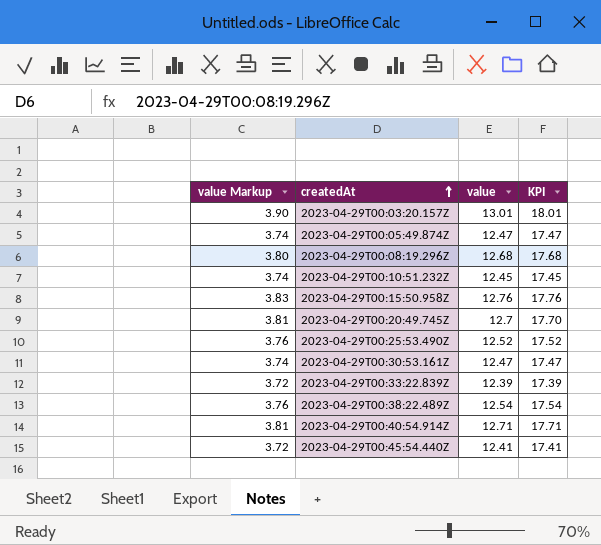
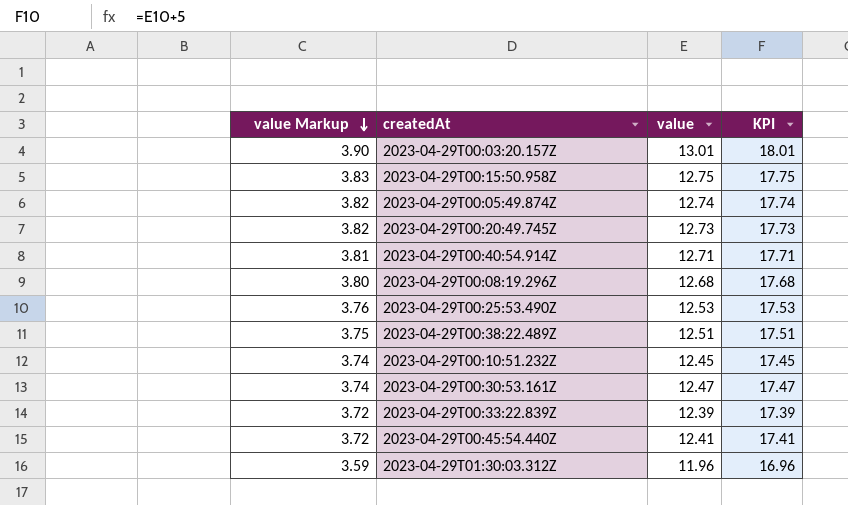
row order: createdAt ascending -> value Markup descending
2023-04-29T00:15:50.958Z | value: 12.76 -> 12.75
2023-04-29T00:15:50.958Z | KPI: 17.76 -> 17.75
2023-04-29T00:05:49.874Z | value Markup: 3.74 -> 3.82
2023-04-29T00:05:49.874Z | value: 12.47 -> 12.74
2023-04-29T00:05:49.874Z | KPI: 17.47 -> 17.74
2023-04-29T00:20:49.745Z | value Markup: 3.81 -> 3.82
2023-04-29T00:20:49.745Z | value: 12.7 -> 12.73
2023-04-29T00:20:49.745Z | KPI: 17.70 -> 17.73
2023-04-29T00:25:53.490Z | value: 12.52 -> 12.53
2023-04-29T00:25:53.490Z | KPI: 17.52 -> 17.53
2023-04-29T00:38:22.489Z | value Markup: 3.76 -> 3.75
2023-04-29T00:38:22.489Z | value: 12.54 -> 12.51
2023-04-29T00:38:22.489Z | KPI: 17.54 -> 17.51
row 2023-04-29T01:30:03.312Z: none -> 3.59 | 11.96 | 16.96

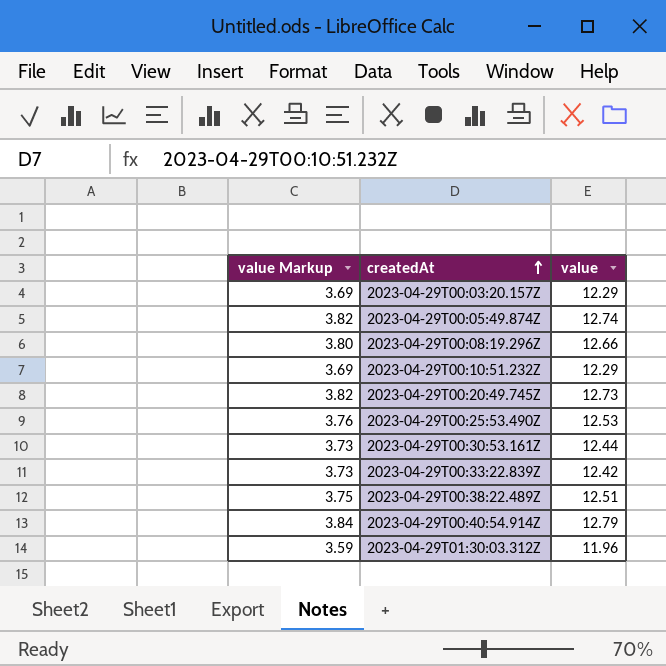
row order: value Markup descending -> createdAt ascending
column KPI | formula: [value] + 5 -> none
row 2023-04-29T00:15:50.958Z: 3.83 | 12.75 | 17.75 -> none
row 2023-04-29T00:45:54.440Z: 3.72 | 12.41 | 17.41 -> none
2023-04-29T00:03:20.157Z | value Markup: 3.90 -> 3.69
2023-04-29T00:03:20.157Z | value: 13.01 -> 12.29
2023-04-29T00:08:19.296Z | value: 12.68 -> 12.66
2023-04-29T00:10:51.232Z | value Markup: 3.74 -> 3.69
2023-04-29T00:10:51.232Z | value: 12.45 -> 12.29
2023-04-29T00:30:53.161Z | value Markup: 3.74 -> 3.73
2023-04-29T00:30:53.161Z | value: 12.47 -> 12.44
2023-04-29T00:33:22.839Z | value Markup: 3.72 -> 3.73
2023-04-29T00:33:22.839Z | value: 12.39 -> 12.42
2023-04-29T00:40:54.914Z | value Markup: 3.81 -> 3.84
2023-04-29T00:40:54.914Z | value: 12.71 -> 12.79

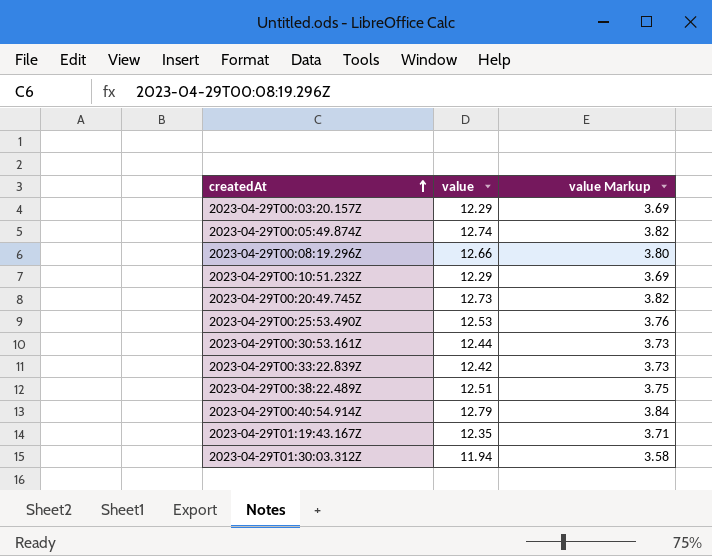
column value Markup | position: 1 -> 3
row 2023-04-29T01:19:43.167Z: none -> 12.35 | 3.71
2023-04-29T01:30:03.312Z | value: 11.96 -> 11.94
2023-04-29T01:30:03.312Z | value Markup: 3.59 -> 3.58

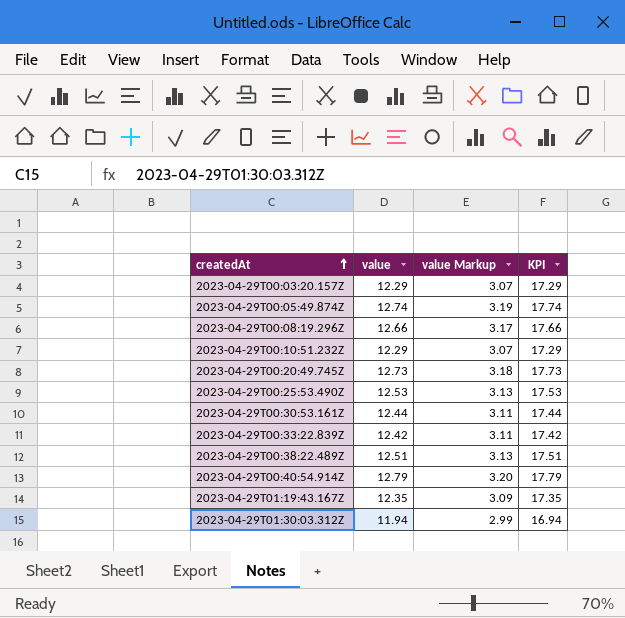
column value Markup | formula: [value] * 0.3 -> [value] * 0.25
column KPI | formula: none -> [value] + 5

